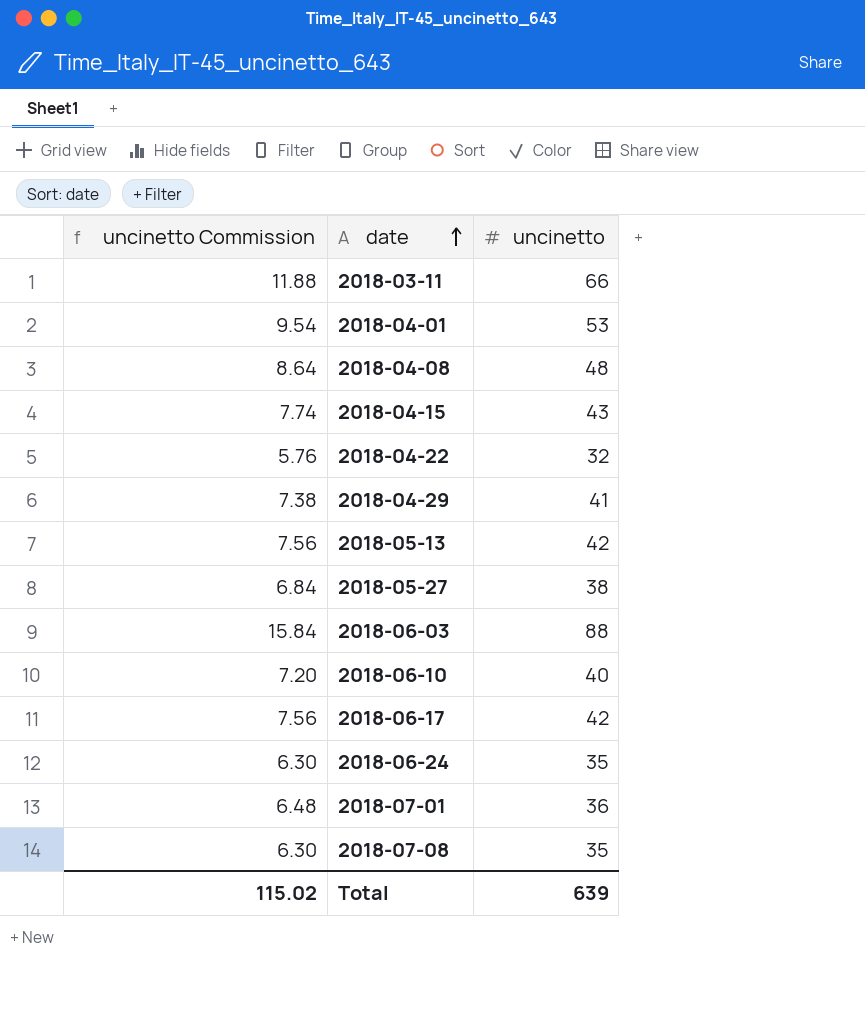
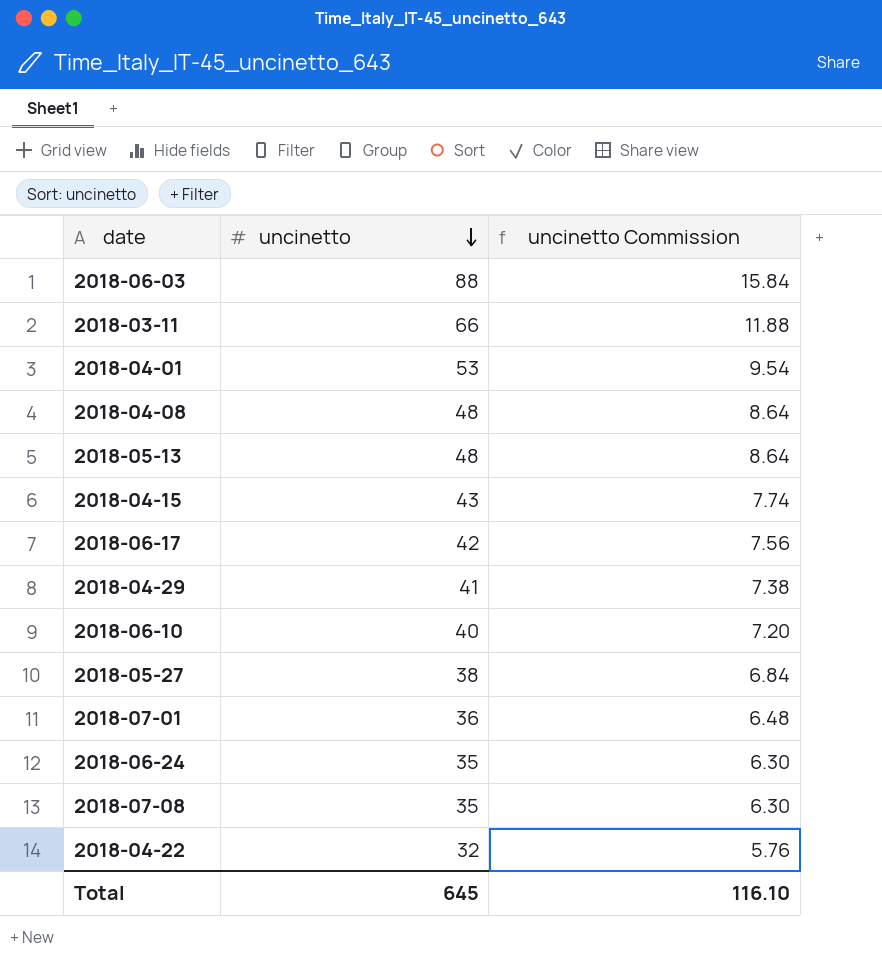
row order: date ascending -> uncinetto descending
column uncinetto Commission | position: 1 -> 3
2018-05-13 | uncinetto: 42 -> 48
2018-05-13 | uncinetto Commission: 7.56 -> 8.64
Total | uncinetto: 639 -> 645
Total | uncinetto Commission: 115.02 -> 116.10

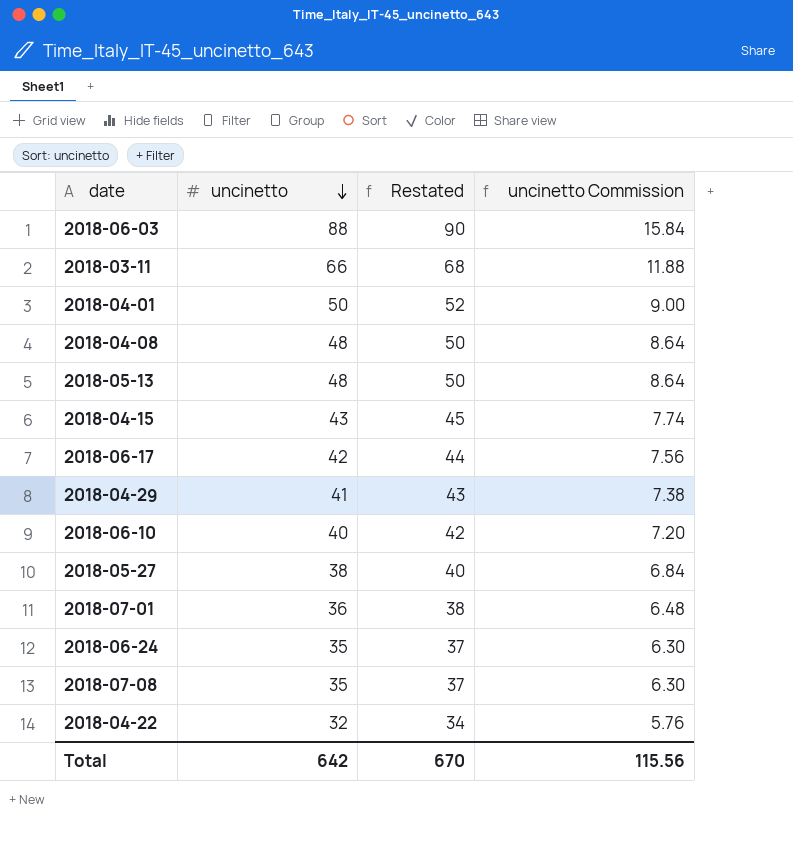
column Restated | formula: none -> [uncinetto] + 2
2018-04-01 | uncinetto: 53 -> 50
2018-04-01 | uncinetto Commission: 9.54 -> 9.00
Total | uncinetto: 645 -> 642
Total | uncinetto Commission: 116.10 -> 115.56

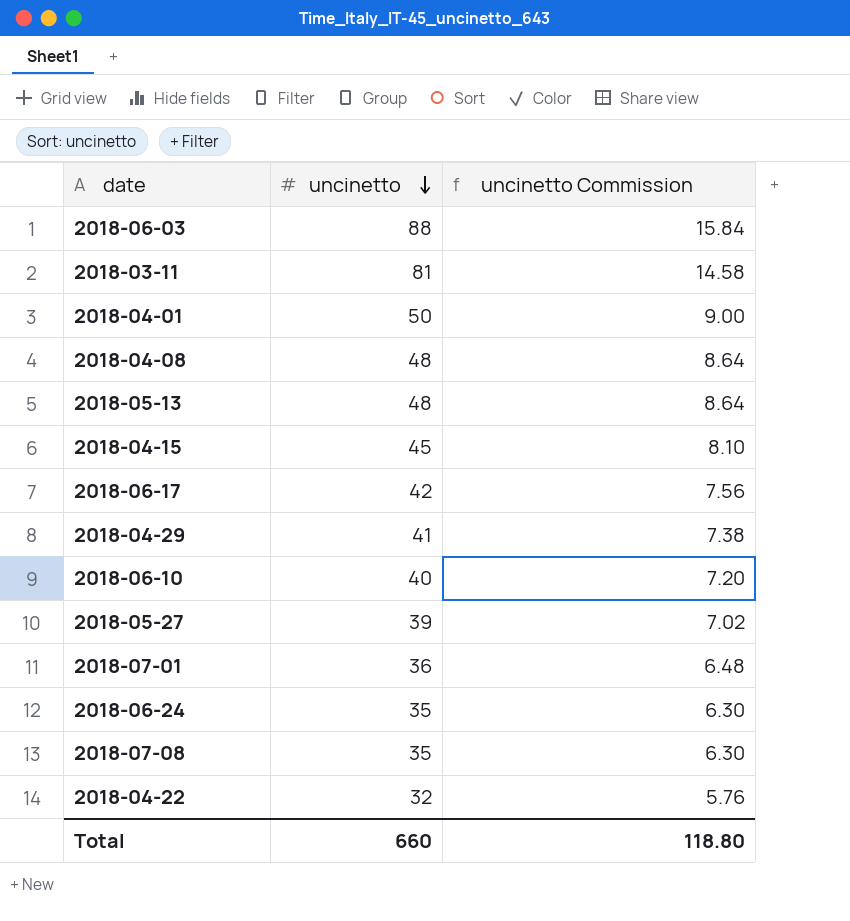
column Restated | formula: [uncinetto] + 2 -> none
2018-03-11 | uncinetto: 66 -> 81
2018-03-11 | uncinetto Commission: 11.88 -> 14.58
2018-04-15 | uncinetto: 43 -> 45
2018-04-15 | uncinetto Commission: 7.74 -> 8.10
2018-05-27 | uncinetto: 38 -> 39
2018-05-27 | uncinetto Commission: 6.84 -> 7.02
Total | uncinetto: 642 -> 660
Total | uncinetto Commission: 115.56 -> 118.80

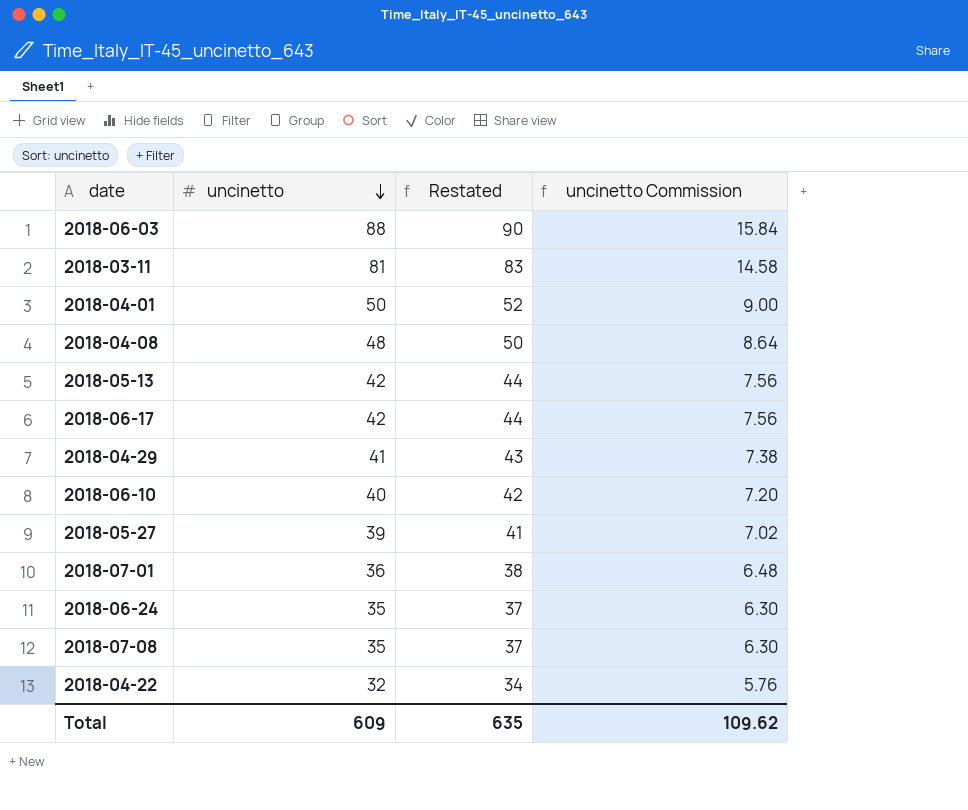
column Restated | formula: none -> [uncinetto] + 2
row 2018-04-15: 45 | 8.10 -> none
2018-05-13 | uncinetto: 48 -> 42
2018-05-13 | uncinetto Commission: 8.64 -> 7.56
Total | uncinetto: 660 -> 609
Total | uncinetto Commission: 118.80 -> 109.62

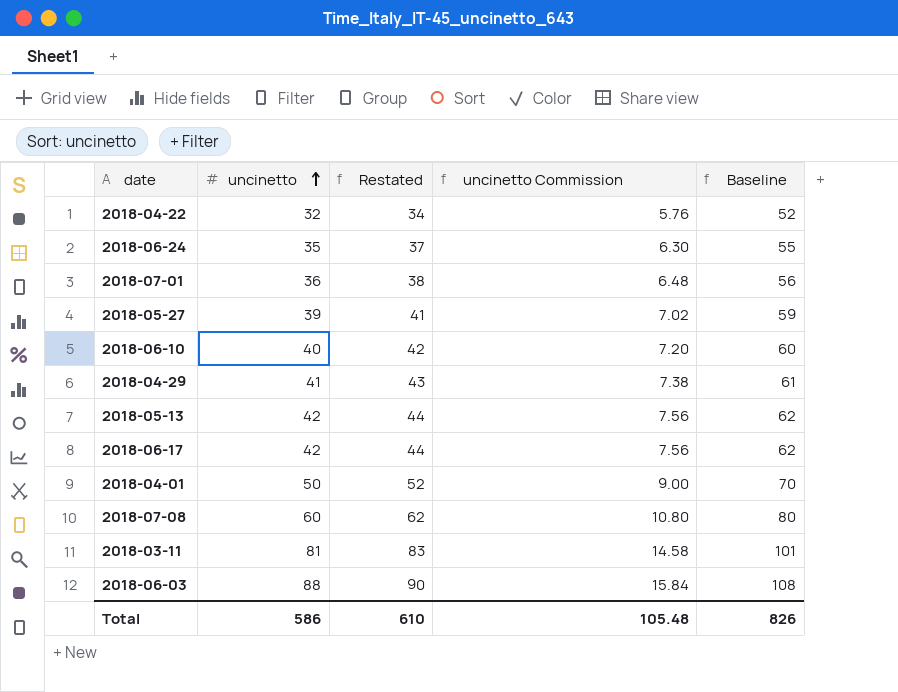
row order: uncinetto descending -> uncinetto ascending
column Baseline | formula: none -> [uncinetto] + 20
row 2018-04-08: 48 | 50 | 8.64 -> none
2018-07-08 | uncinetto: 35 -> 60
2018-07-08 | Restated: 37 -> 62
2018-07-08 | uncinetto Commission: 6.30 -> 10.80
Total | uncinetto: 609 -> 586
Total | Restated: 635 -> 610
Total | uncinetto Commission: 109.62 -> 105.48

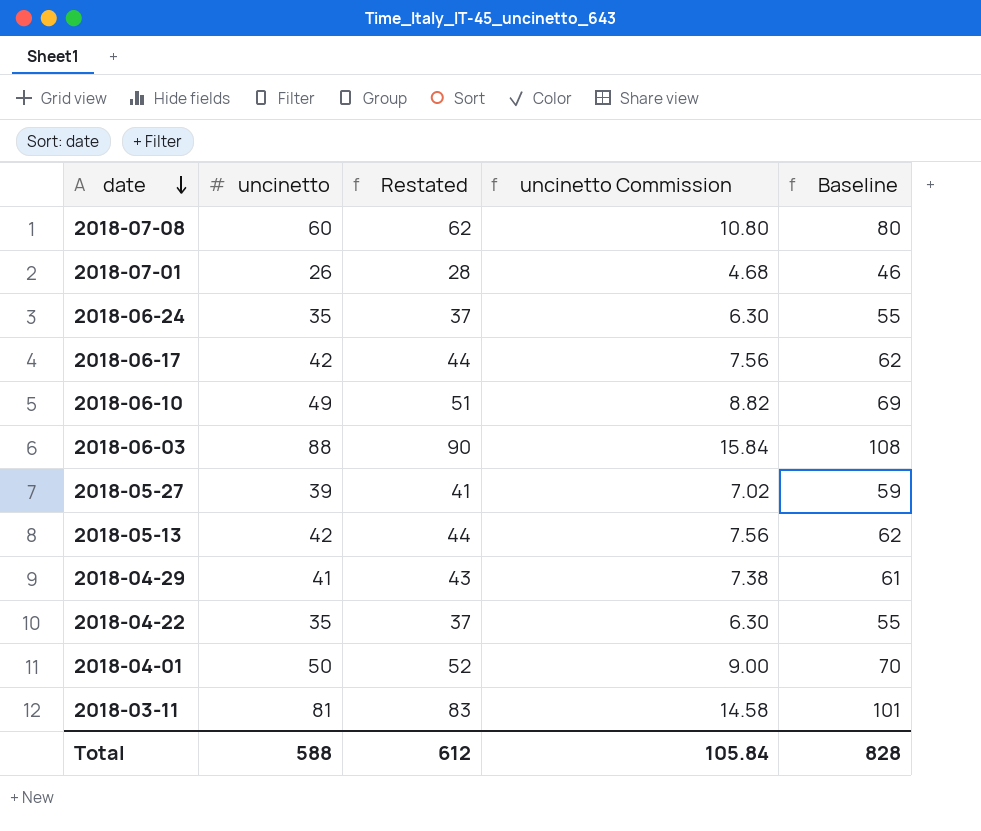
row order: uncinetto ascending -> date descending
2018-07-01 | uncinetto: 36 -> 26
2018-07-01 | Restated: 38 -> 28
2018-07-01 | uncinetto Commission: 6.48 -> 4.68
2018-07-01 | Baseline: 56 -> 46
2018-06-10 | uncinetto: 40 -> 49
2018-06-10 | Restated: 42 -> 51
2018-06-10 | uncinetto Commission: 7.20 -> 8.82
2018-06-10 | Baseline: 60 -> 69
2018-04-22 | uncinetto: 32 -> 35
2018-04-22 | Restated: 34 -> 37
2018-04-22 | uncinetto Commission: 5.76 -> 6.30
2018-04-22 | Baseline: 52 -> 55
Total | uncinetto: 586 -> 588
Total | Restated: 610 -> 612
Total | uncinetto Commission: 105.48 -> 105.84
Total | Baseline: 826 -> 828

